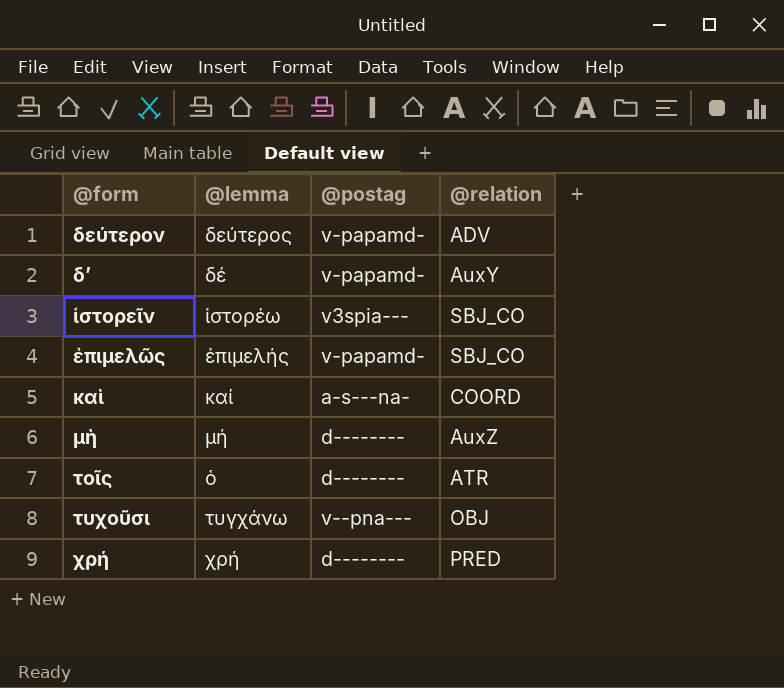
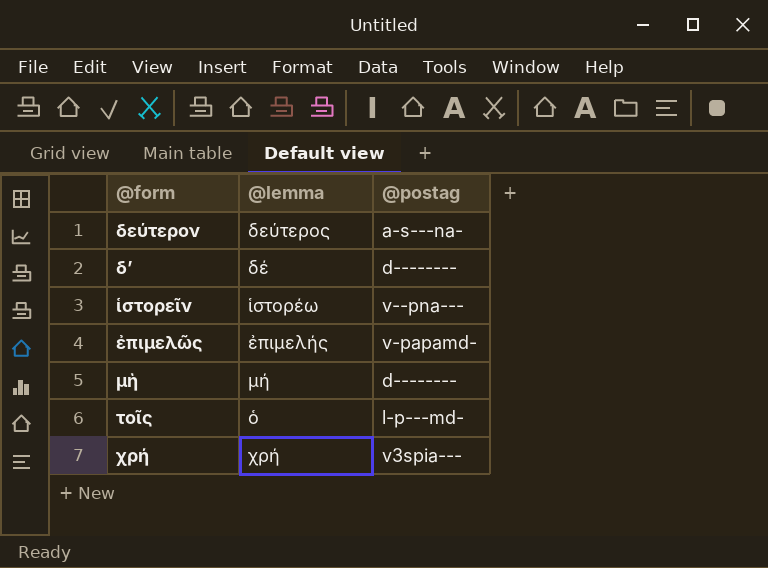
column @relation | position: 4 -> none
row καὶ: καί | a-s---na- | COORD -> none
row τυχοῦσι: τυγχάνω | v--pna--- | OBJ -> none
δεύτερον | @postag: v-papamd- -> a-s---na-
δʼ | @postag: v-papamd- -> d--------
ἱστορεῖν | @postag: v3spia--- -> v--pna---
τοῖς | @postag: d-------- -> l-p---md-
χρή | @postag: d-------- -> v3spia---

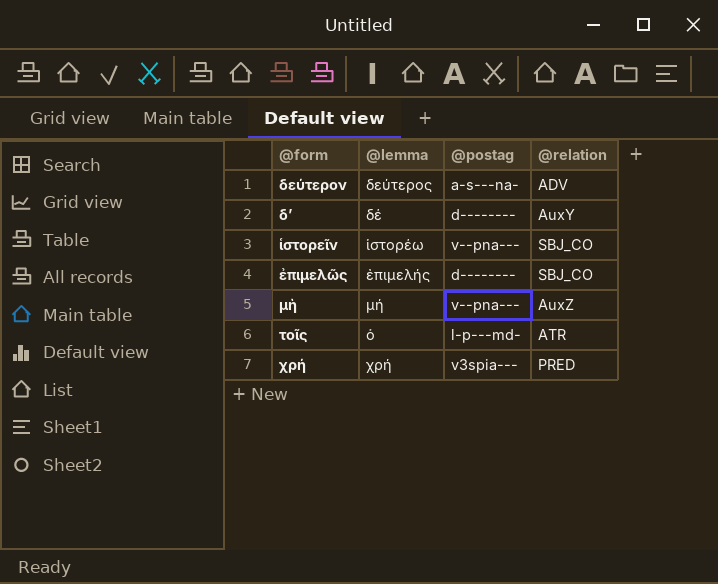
column @relation | position: none -> 4
ἐπιμελῶς | @postag: v-papamd- -> d--------
μὴ | @postag: d-------- -> v--pna---

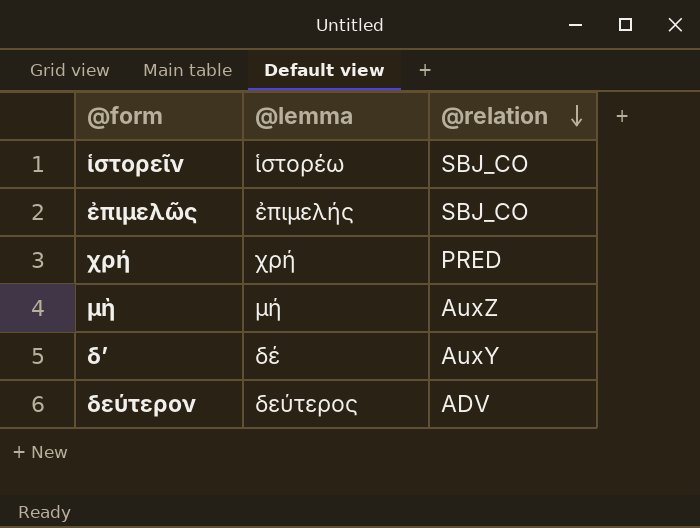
row order: none -> @relation descending
column @postag | position: 3 -> none
row τοῖς: ὁ | l-p---md- | ATR -> none

